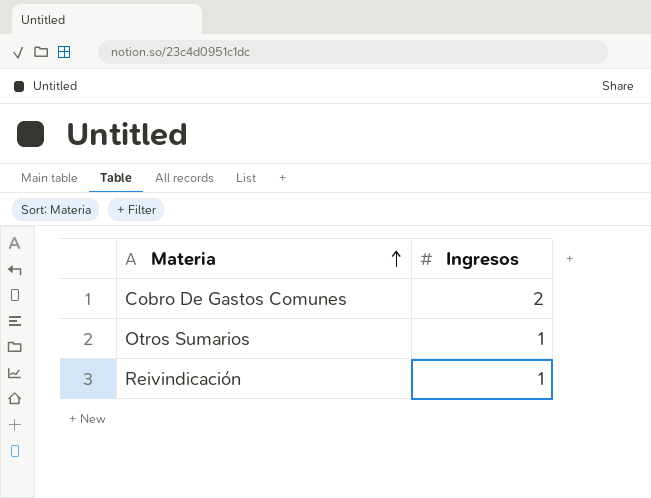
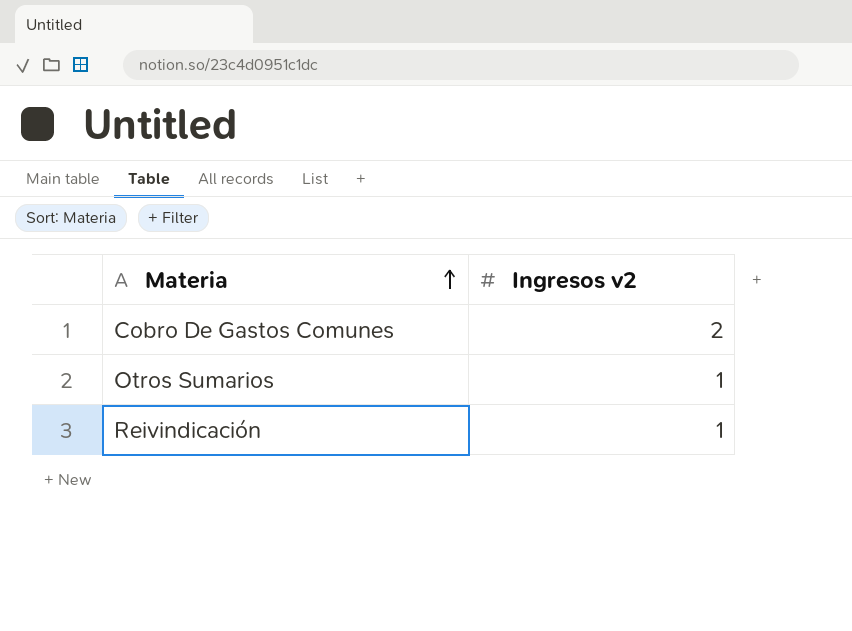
column name: Ingresos -> Ingresos v2

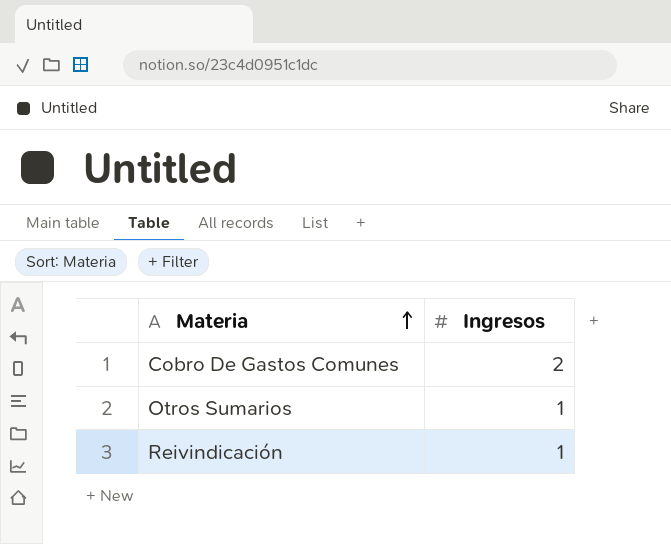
column name: Ingresos v2 -> Ingresos

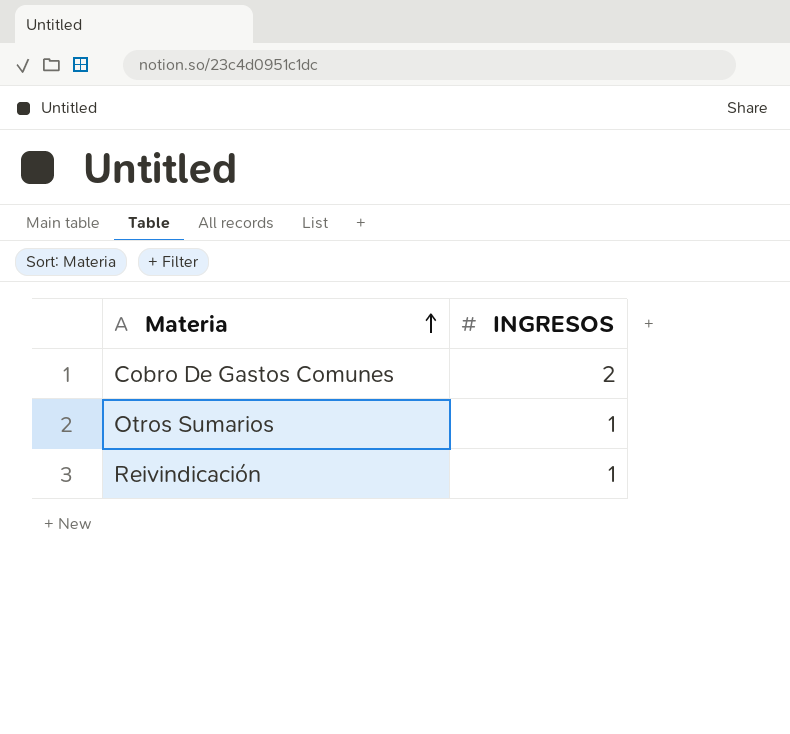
column name: Ingresos -> INGRESOS

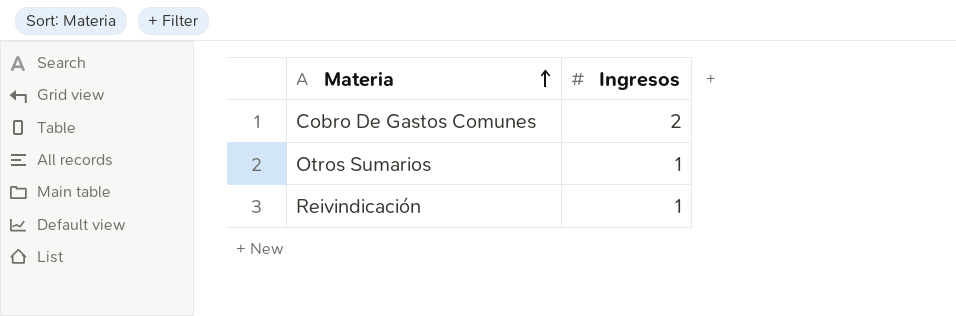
column name: INGRESOS -> Ingresos

